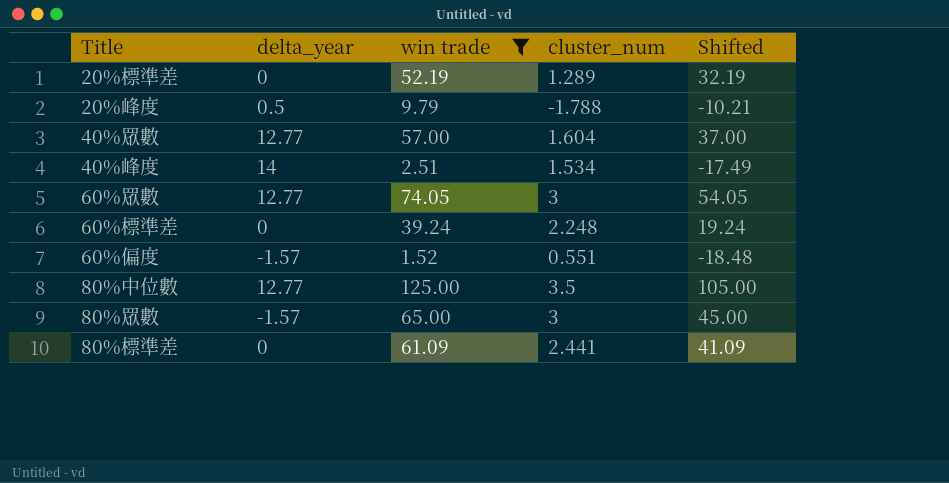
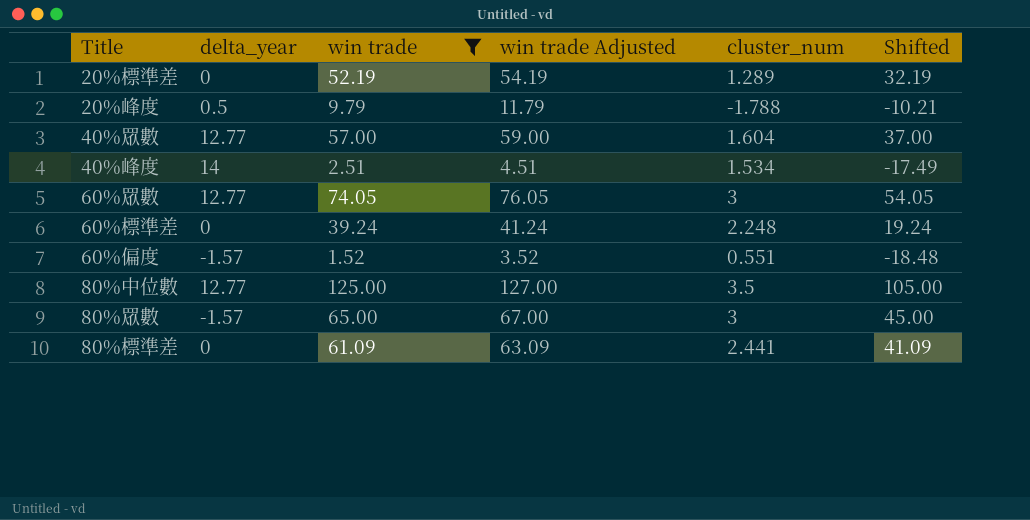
column win trade Adjusted | formula: none -> [win trade] + 2

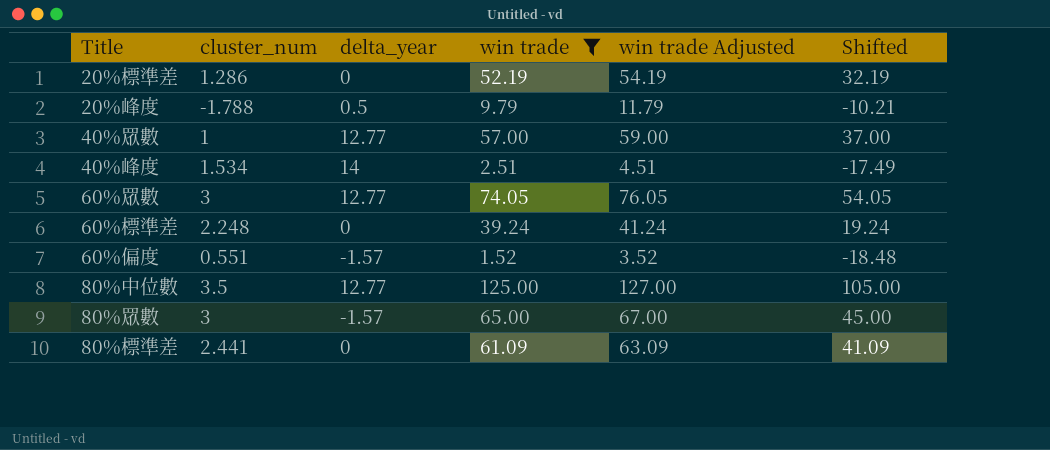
column cluster_num | position: 5 -> 2
20%標準差 | cluster_num: 1.289 -> 1.286
40%眾數 | cluster_num: 1.604 -> 1

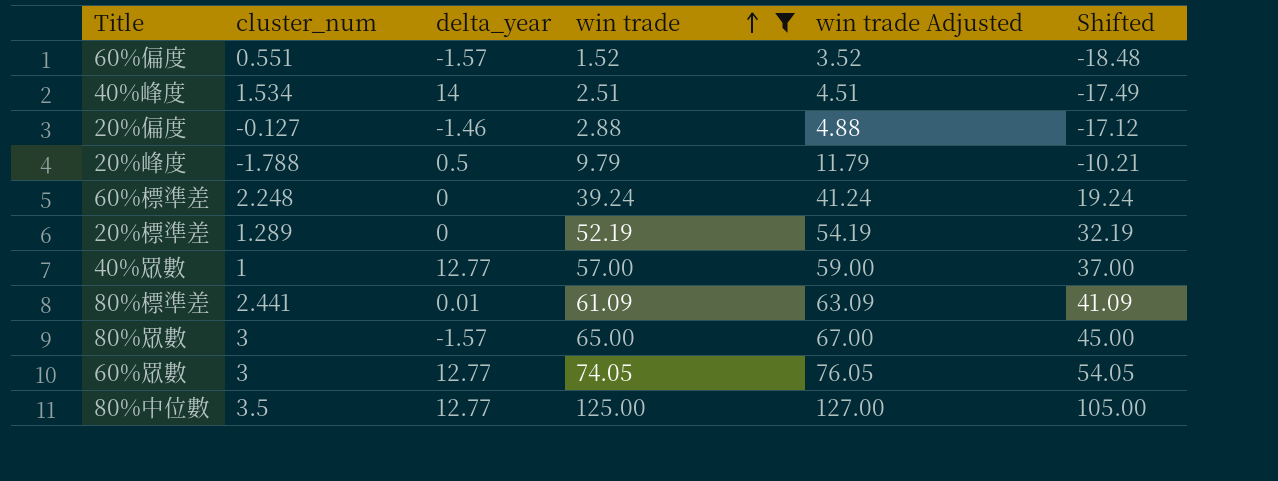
row order: none -> win trade ascending
row 20%偏度: none -> -0.127 | -1.46 | 2.88 | 4.88 | -17.12
20%標準差 | cluster_num: 1.286 -> 1.289
80%標準差 | delta_year: 0 -> 0.01

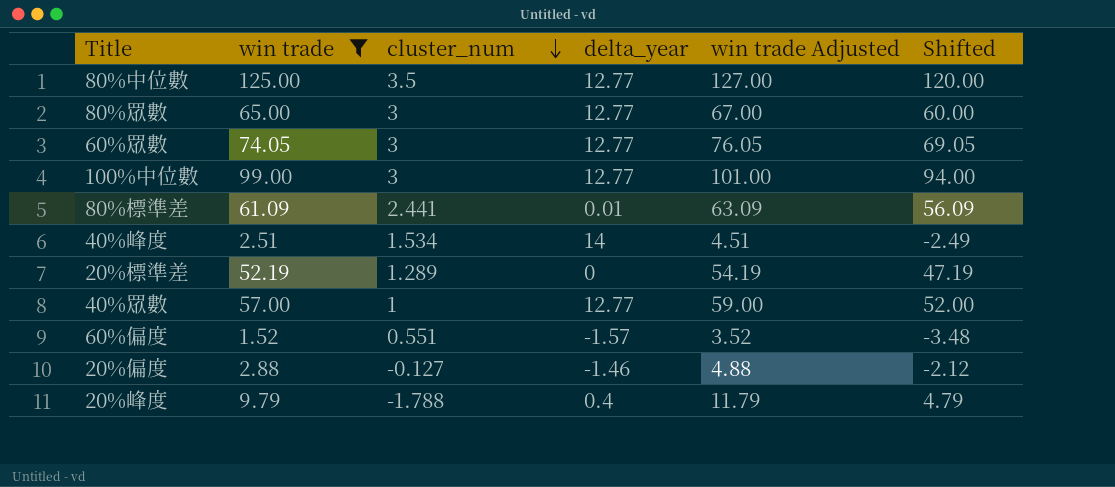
row order: win trade ascending -> cluster_num descending
column win trade | position: 4 -> 2
column Shifted | formula: [win trade] - 20 -> [win trade] - 5
row 60%標準差: 2.248 | 0 | 39.24 | 41.24 | 19.24 -> none
80%眾數 | delta_year: -1.57 -> 12.77
row 100%中位數: none -> 99.00 | 3 | 12.77 | 101.00 | 94.00
20%峰度 | delta_year: 0.5 -> 0.4

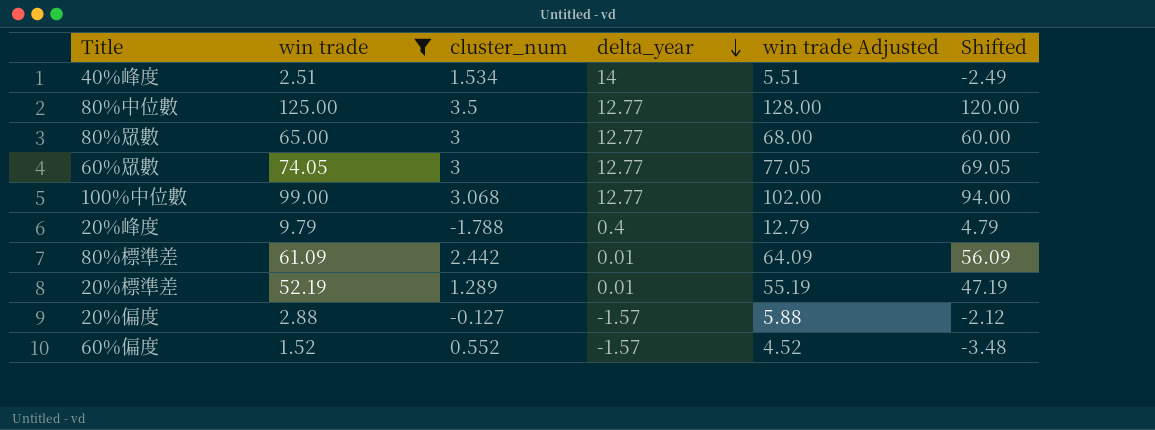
row order: cluster_num descending -> delta_year descending
column win trade Adjusted | formula: [win trade] + 2 -> [win trade] + 3
row 40%眾數: 57.00 | 1 | 12.77 | 59.00 | 52.00 -> none
100%中位數 | cluster_num: 3 -> 3.068
80%標準差 | cluster_num: 2.441 -> 2.442
20%標準差 | delta_year: 0 -> 0.01
20%偏度 | delta_year: -1.46 -> -1.57
60%偏度 | cluster_num: 0.551 -> 0.552

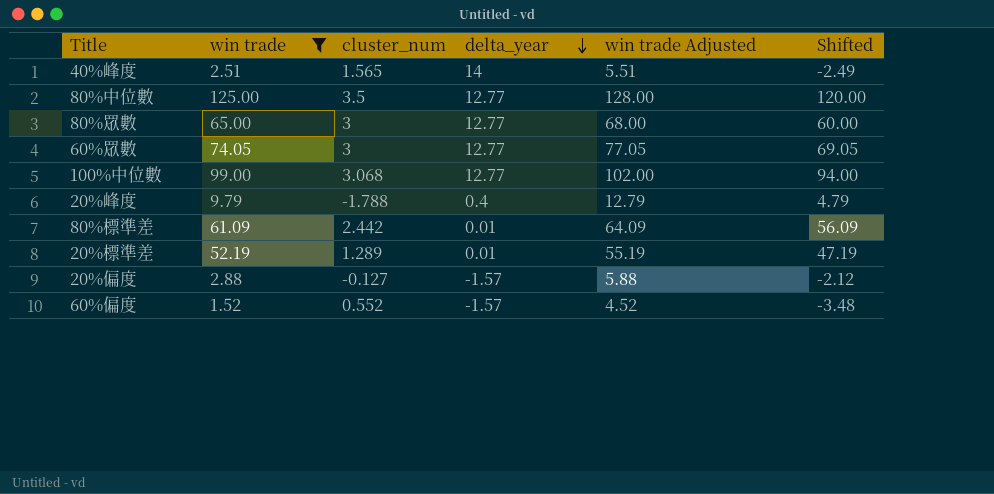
40%峰度 | cluster_num: 1.534 -> 1.565

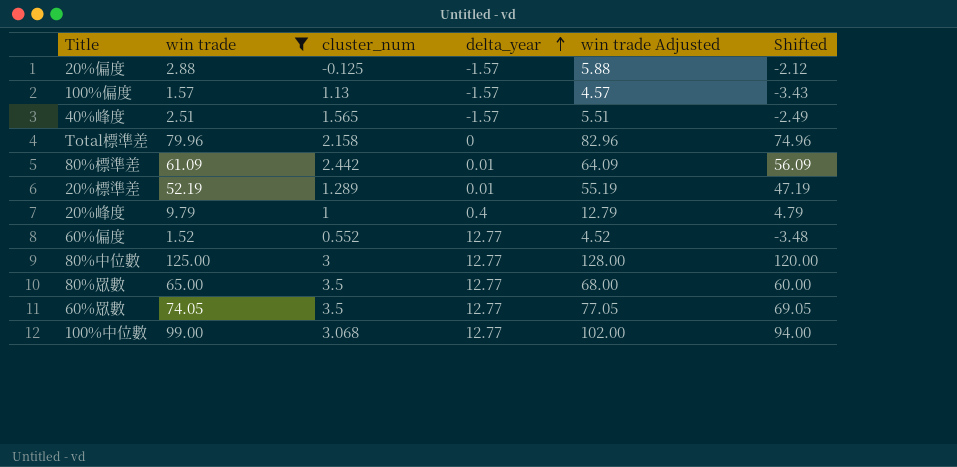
row order: delta_year descending -> delta_year ascending
20%偏度 | cluster_num: -0.127 -> -0.125
row 100%偏度: none -> 1.57 | 1.13 | -1.57 | 4.57 | -3.43
40%峰度 | delta_year: 14 -> -1.57
row Total標準差: none -> 79.96 | 2.158 | 0 | 82.96 | 74.96
20%峰度 | cluster_num: -1.788 -> 1
60%偏度 | delta_year: -1.57 -> 12.77
80%中位數 | cluster_num: 3.5 -> 3
80%眾數 | cluster_num: 3 -> 3.5
60%眾數 | cluster_num: 3 -> 3.5

